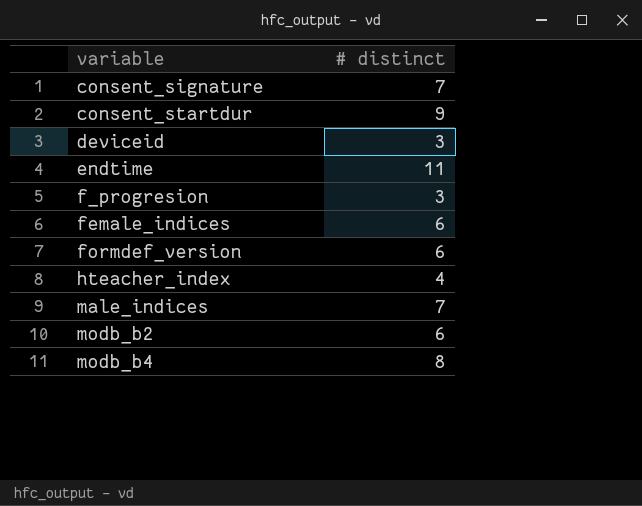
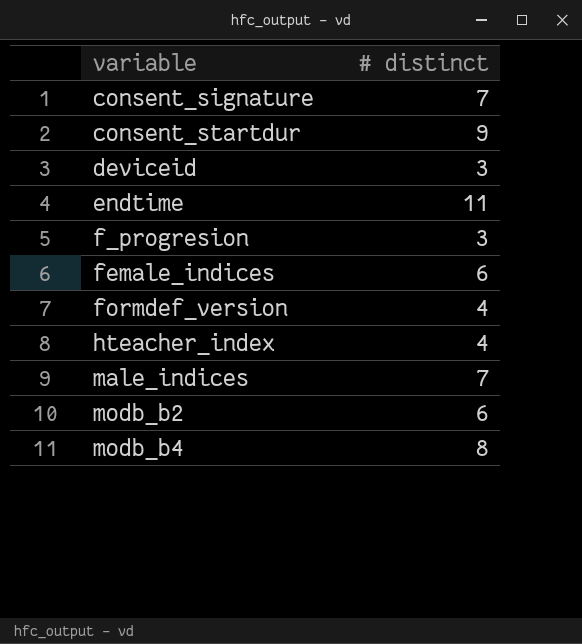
formdef_version | # distinct: 6 -> 4

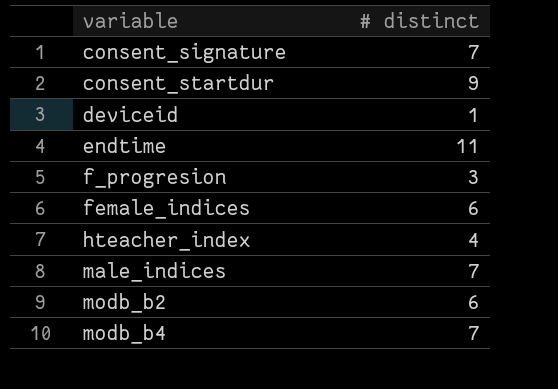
row formdef_version: 4 -> none
deviceid | # distinct: 3 -> 1
modb_b4 | # distinct: 8 -> 7

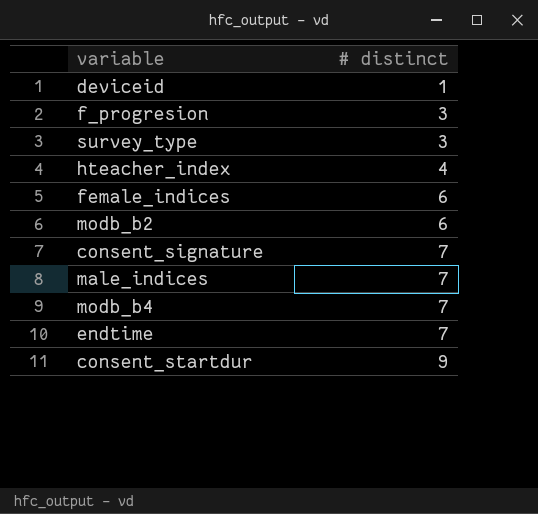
row order: variable ascending -> # distinct ascending
row survey_type: none -> 3
endtime | # distinct: 11 -> 7

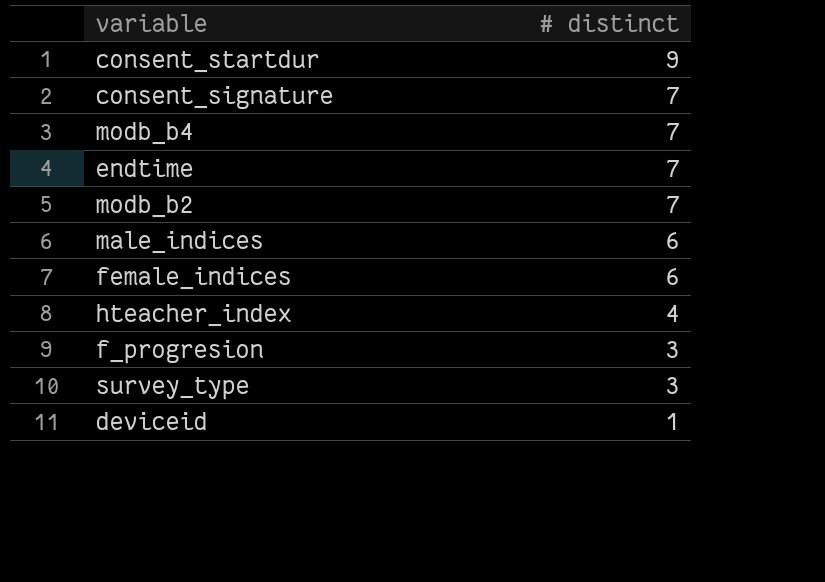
row order: # distinct ascending -> # distinct descending
modb_b2 | # distinct: 6 -> 7
male_indices | # distinct: 7 -> 6

